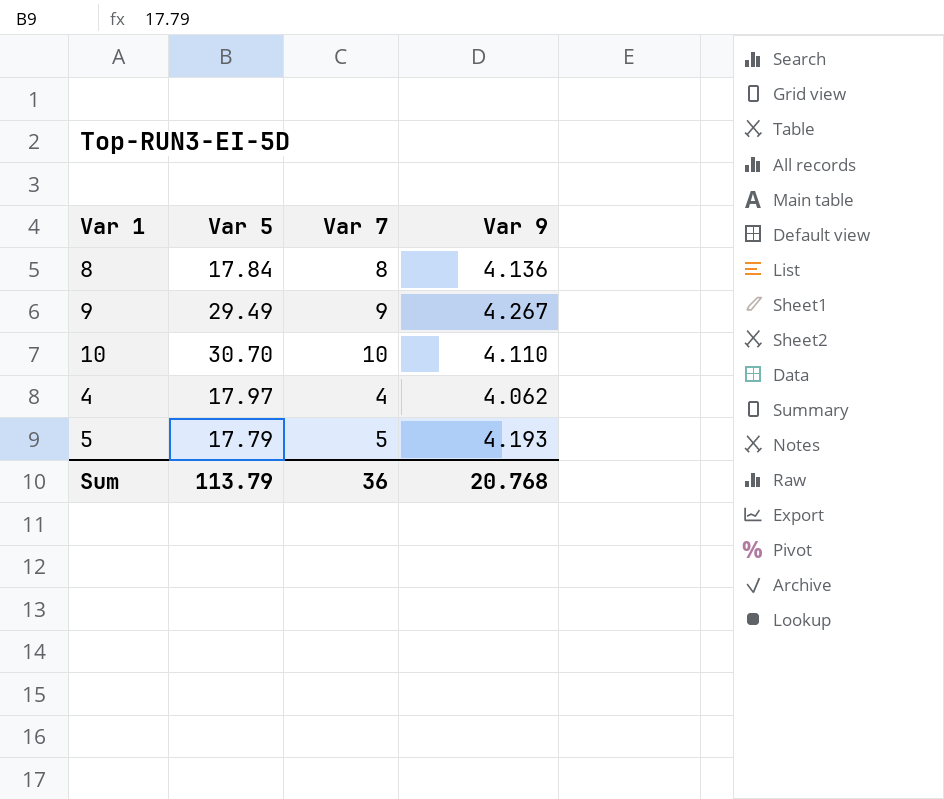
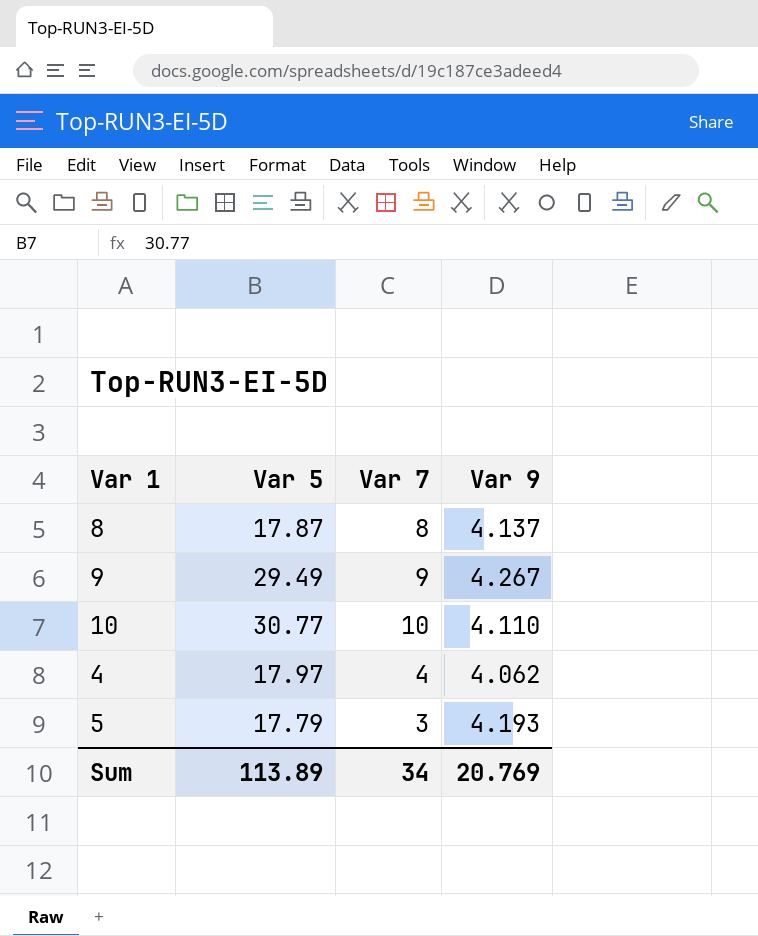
8 | Var 5: 17.84 -> 17.87
8 | Var 9: 4.136 -> 4.137
10 | Var 5: 30.70 -> 30.77
5 | Var 7: 5 -> 3
Sum | Var 5: 113.79 -> 113.89
Sum | Var 7: 36 -> 34
Sum | Var 9: 20.768 -> 20.769

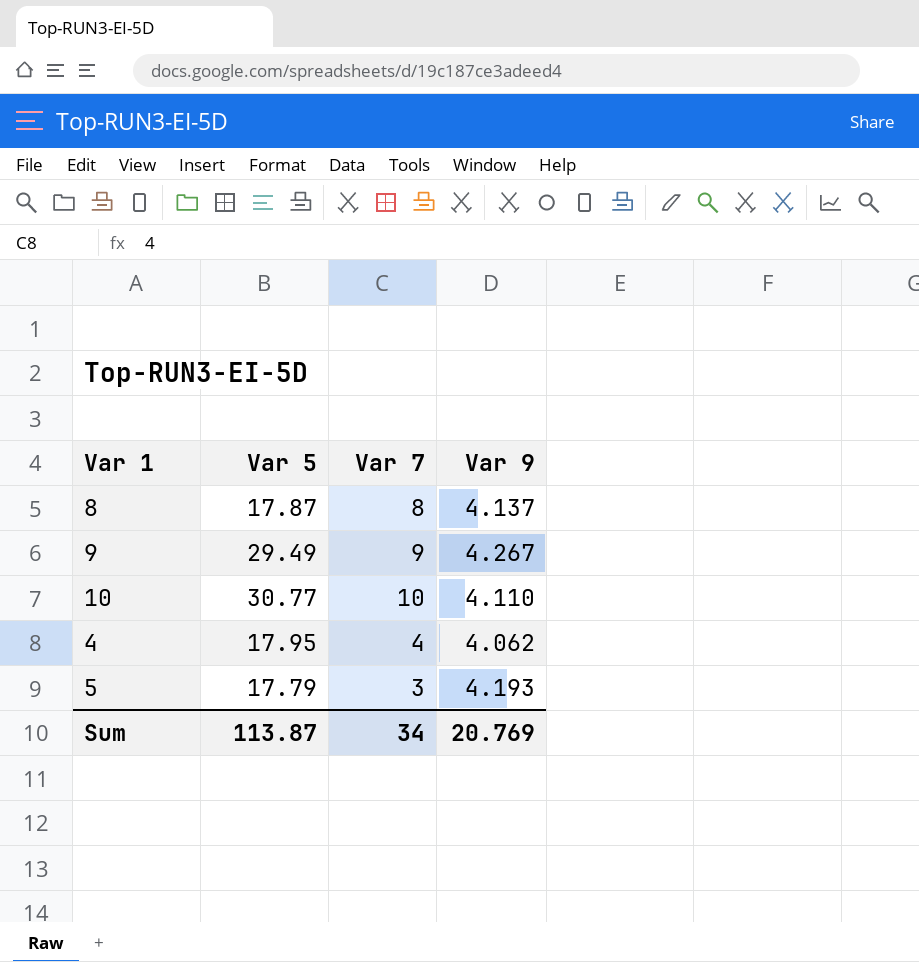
4 | Var 5: 17.97 -> 17.95
Sum | Var 5: 113.89 -> 113.87

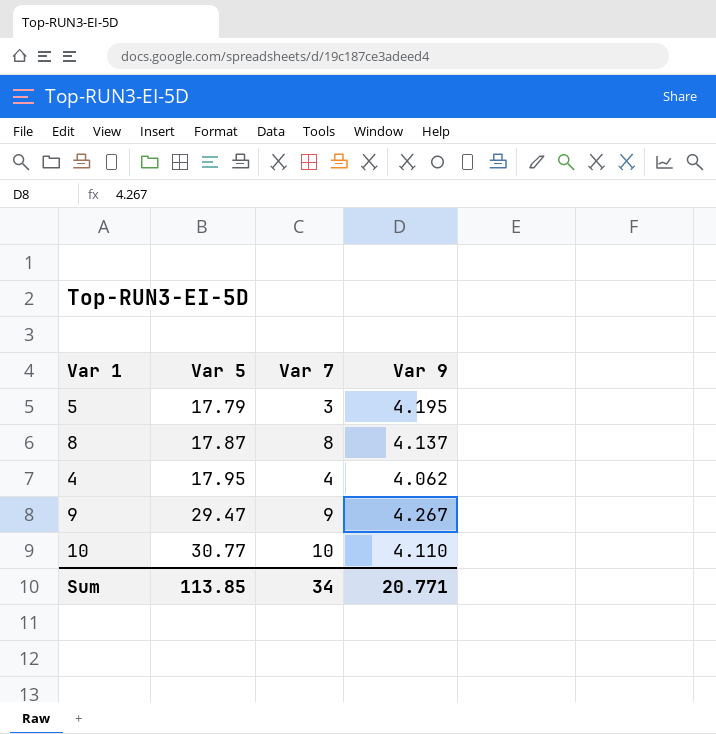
row order: none -> Var 5 ascending
5 | Var 9: 4.193 -> 4.195
9 | Var 5: 29.49 -> 29.47
Sum | Var 5: 113.87 -> 113.85
Sum | Var 9: 20.769 -> 20.771

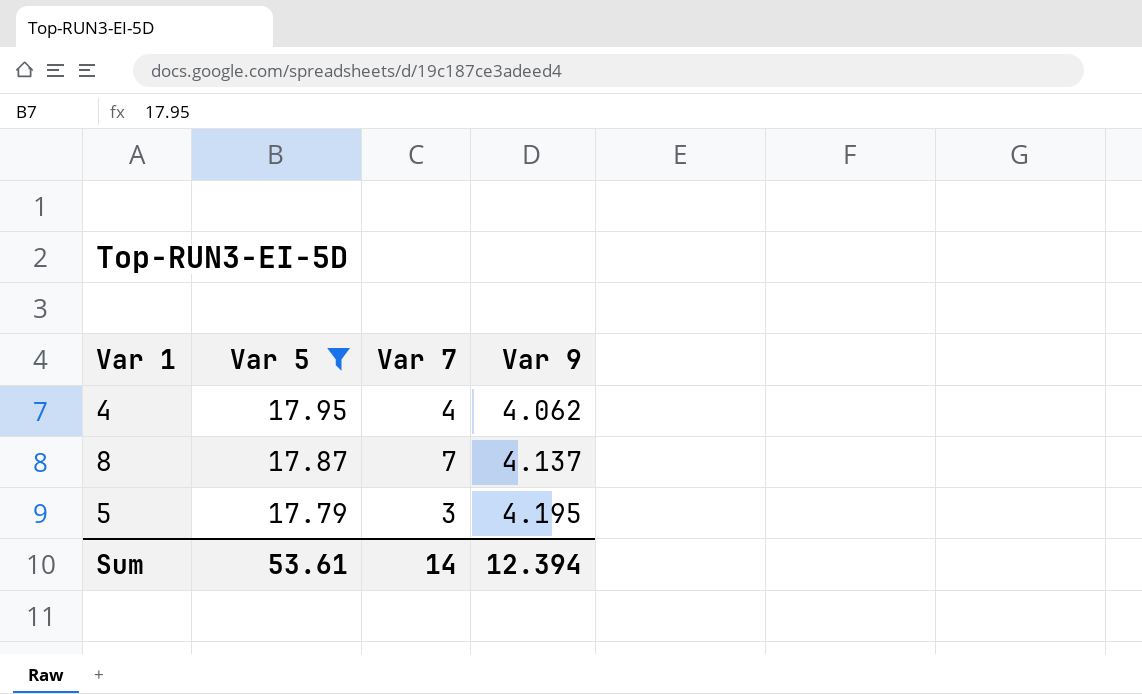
filter: none -> Var 5 <= 17.95
row order: Var 5 ascending -> Var 5 descending
8 | Var 7: 8 -> 7
Sum | Var 5: 113.85 -> 53.61
Sum | Var 7: 34 -> 14
Sum | Var 9: 20.771 -> 12.394

